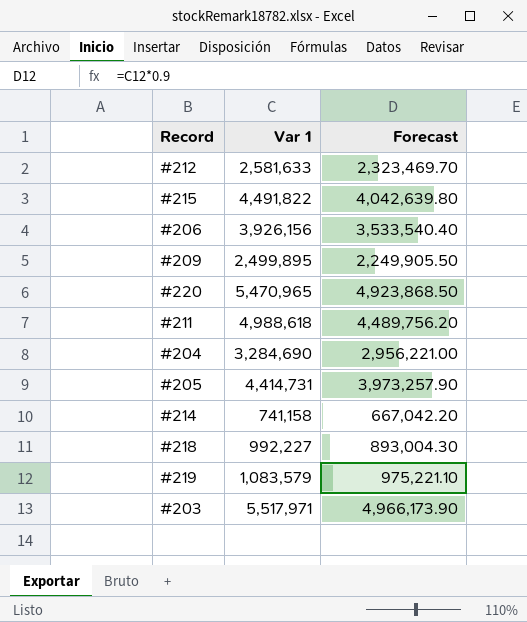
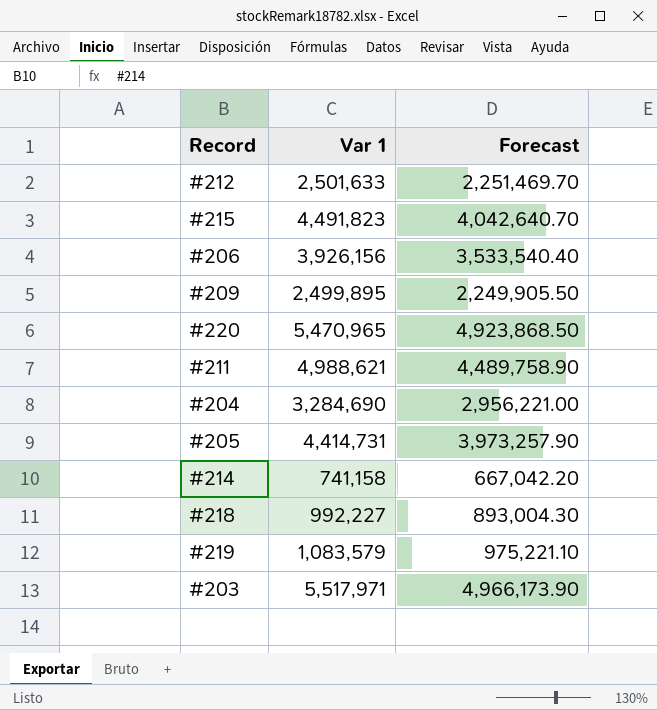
#212 | Var 1: 2,581,633 -> 2,501,633
#212 | Forecast: 2,323,469.70 -> 2,251,469.70
#215 | Var 1: 4,491,822 -> 4,491,823
#215 | Forecast: 4,042,639.80 -> 4,042,640.70
#211 | Var 1: 4,988,618 -> 4,988,621
#211 | Forecast: 4,489,756.20 -> 4,489,758.90

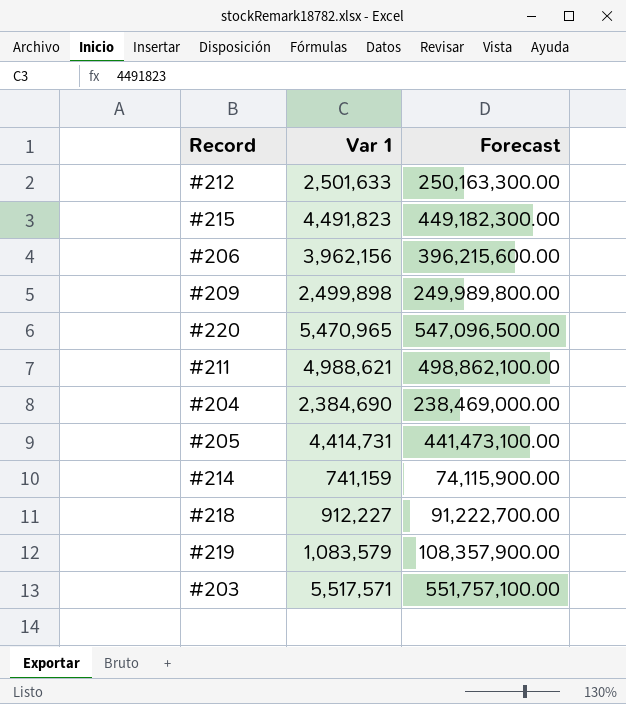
column Forecast | formula: [Var 1] * 0.9 -> [Var 1] * 100
#206 | Var 1: 3,926,156 -> 3,962,156
#209 | Var 1: 2,499,895 -> 2,499,898
#204 | Var 1: 3,284,690 -> 2,384,690
#214 | Var 1: 741,158 -> 741,159
#218 | Var 1: 992,227 -> 912,227
#203 | Var 1: 5,517,971 -> 5,517,571

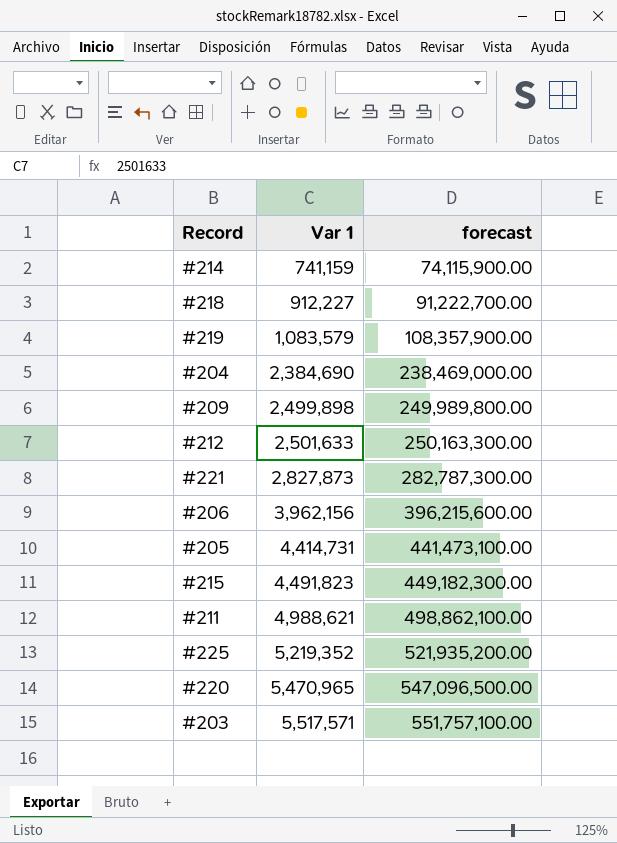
row order: none -> Var 1 ascending
column name: Forecast -> forecast
row #221: none -> 2,827,873 | 282,787,300.00
row #225: none -> 5,219,352 | 521,935,200.00

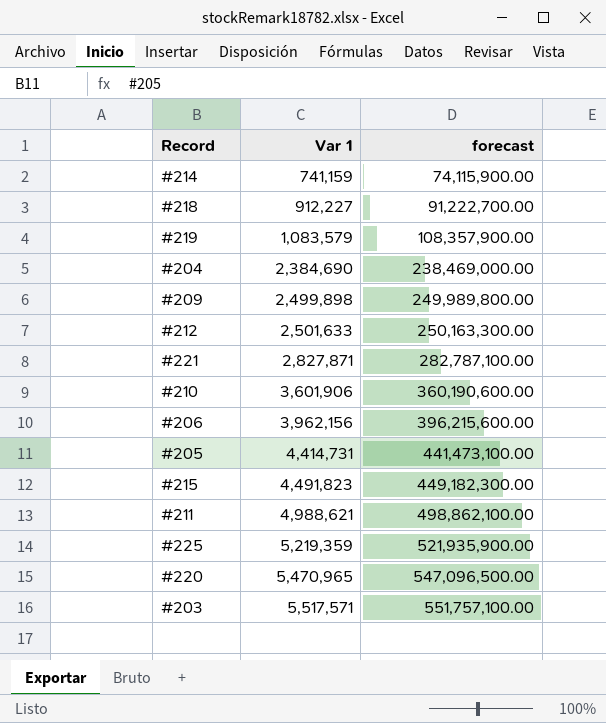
#221 | Var 1: 2,827,873 -> 2,827,871
#221 | forecast: 282,787,300.00 -> 282,787,100.00
row #210: none -> 3,601,906 | 360,190,600.00
#225 | Var 1: 5,219,352 -> 5,219,359
#225 | forecast: 521,935,200.00 -> 521,935,900.00

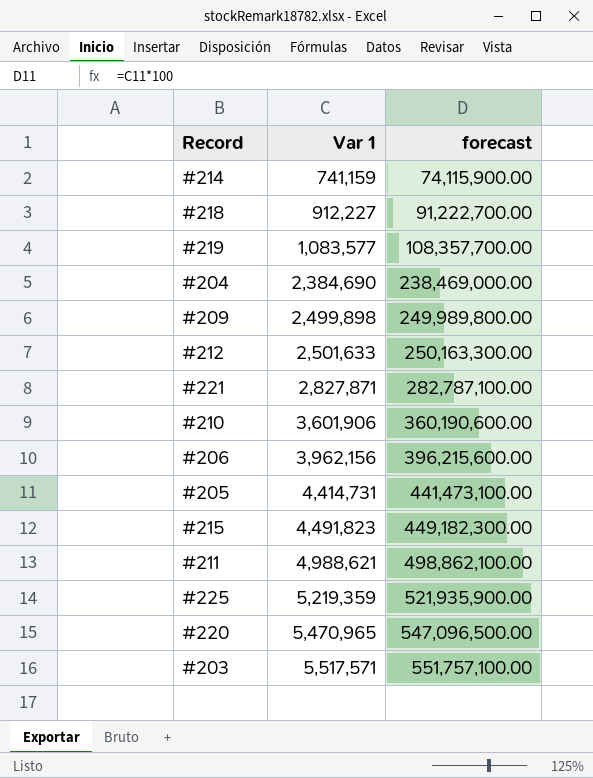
#219 | Var 1: 1,083,579 -> 1,083,577
#219 | forecast: 108,357,900.00 -> 108,357,700.00

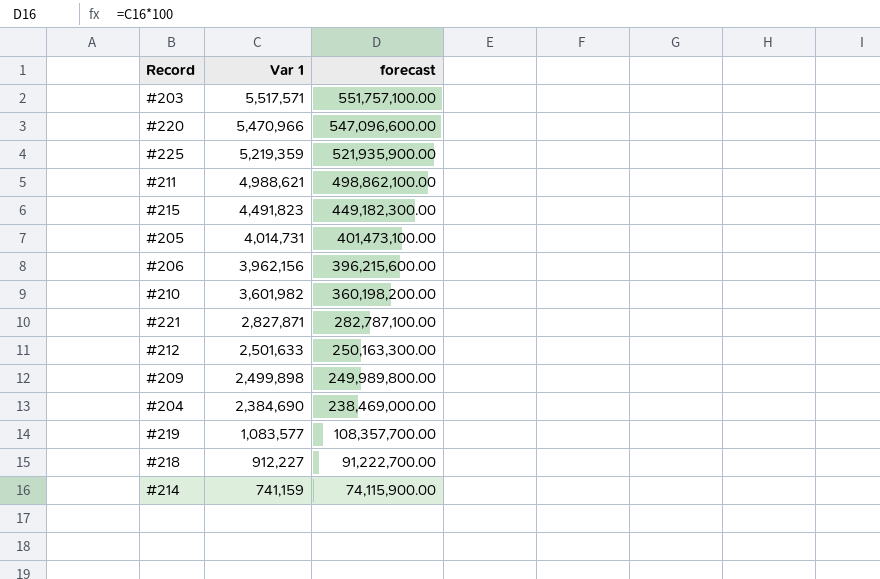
row order: Var 1 ascending -> Var 1 descending
#220 | Var 1: 5,470,965 -> 5,470,966
#220 | forecast: 547,096,500.00 -> 547,096,600.00
#205 | Var 1: 4,414,731 -> 4,014,731
#205 | forecast: 441,473,100.00 -> 401,473,100.00
#210 | Var 1: 3,601,906 -> 3,601,982
#210 | forecast: 360,190,600.00 -> 360,198,200.00

